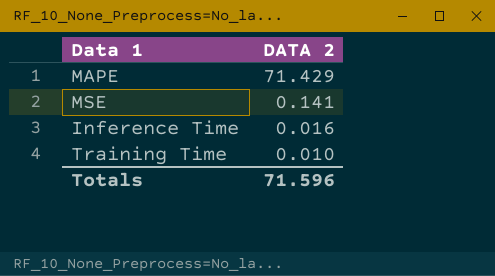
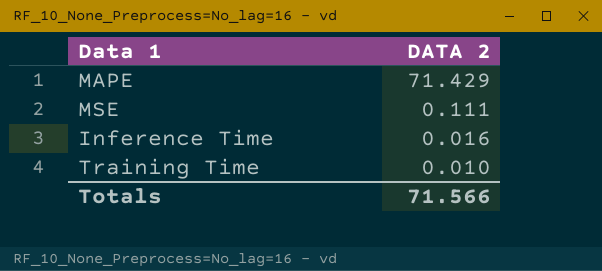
MSE | DATA 2: 0.141 -> 0.111
Totals | DATA 2: 71.596 -> 71.566

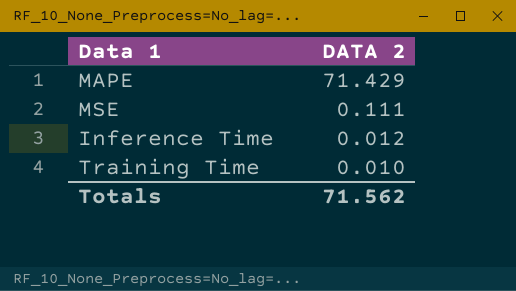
Inference Time | DATA 2: 0.016 -> 0.012
Totals | DATA 2: 71.566 -> 71.562

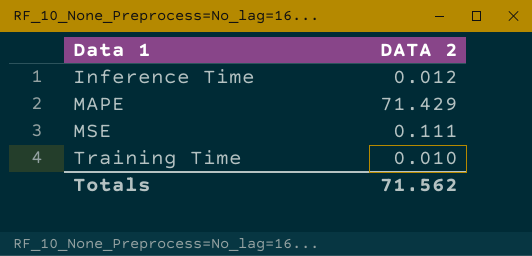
row order: DATA 2 descending -> Data 1 ascending

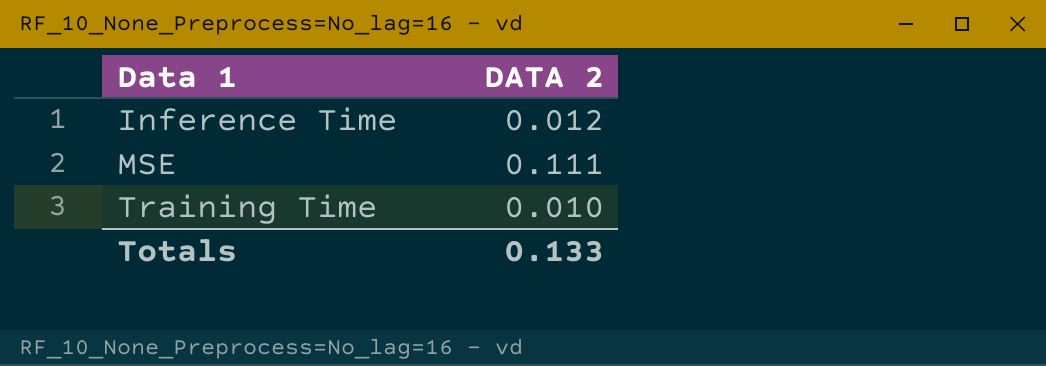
row MAPE: 71.429 -> none
Totals | DATA 2: 71.562 -> 0.133

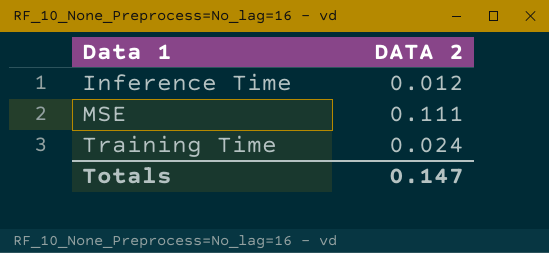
Training Time | DATA 2: 0.010 -> 0.024
Totals | DATA 2: 0.133 -> 0.147

